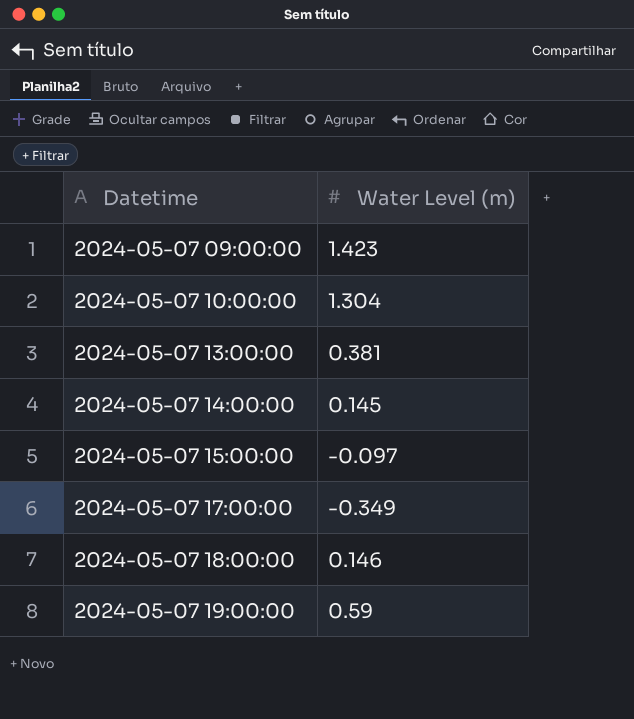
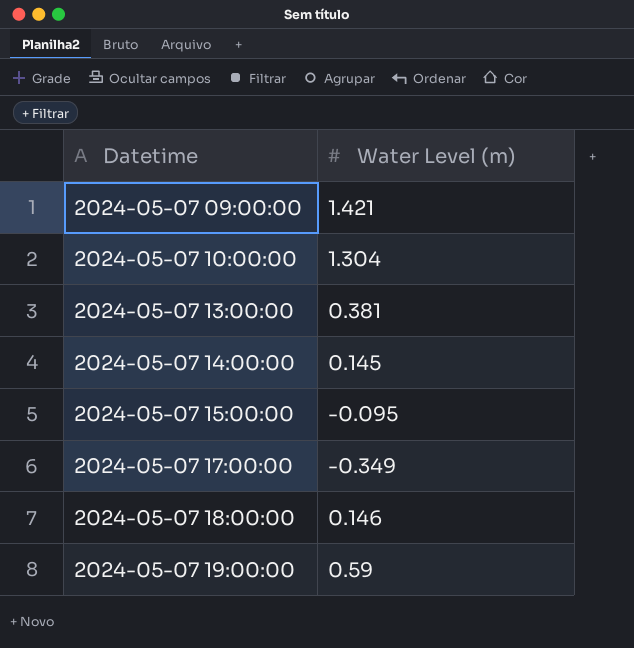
2024-05-07 09:00:00 | Water Level (m): 1.423 -> 1.421
2024-05-07 15:00:00 | Water Level (m): -0.097 -> -0.095

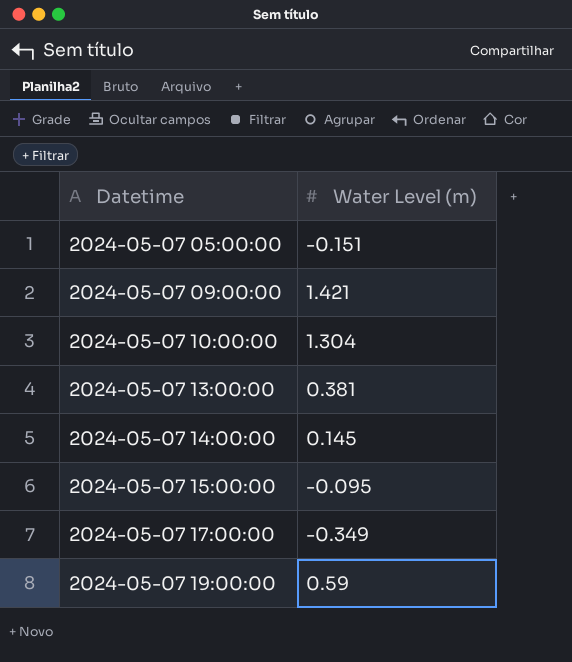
row 2024-05-07 18:00:00: 0.146 -> none
row 2024-05-07 05:00:00: none -> -0.151

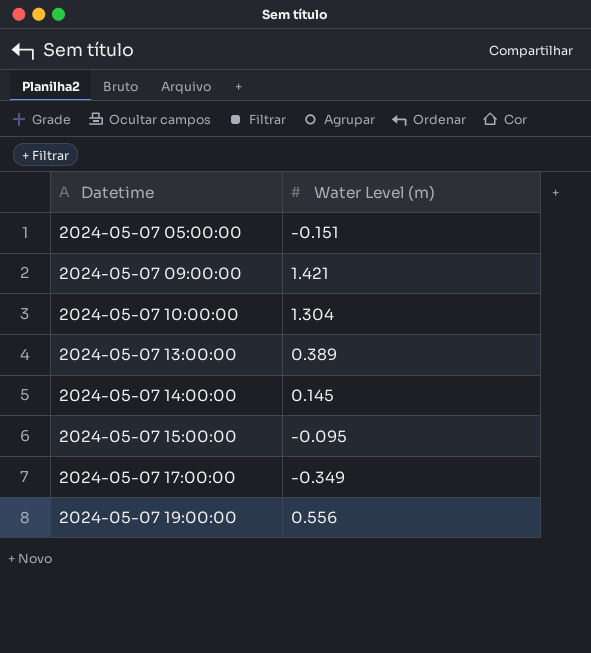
2024-05-07 13:00:00 | Water Level (m): 0.381 -> 0.389
2024-05-07 19:00:00 | Water Level (m): 0.59 -> 0.556

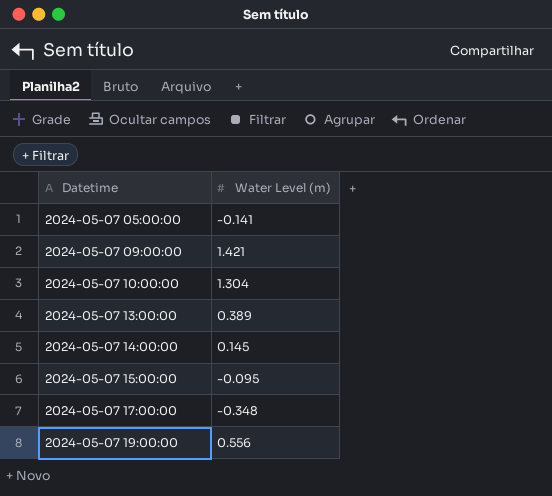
2024-05-07 05:00:00 | Water Level (m): -0.151 -> -0.141
2024-05-07 17:00:00 | Water Level (m): -0.349 -> -0.348

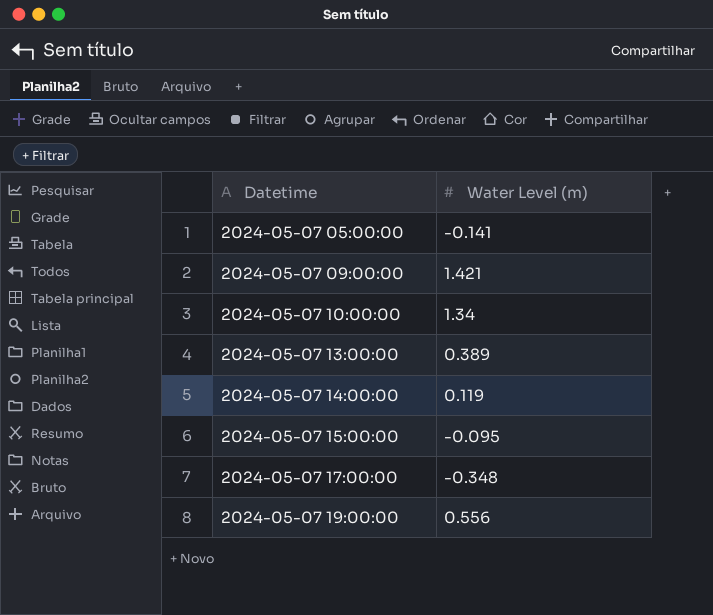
2024-05-07 10:00:00 | Water Level (m): 1.304 -> 1.34
2024-05-07 14:00:00 | Water Level (m): 0.145 -> 0.119

